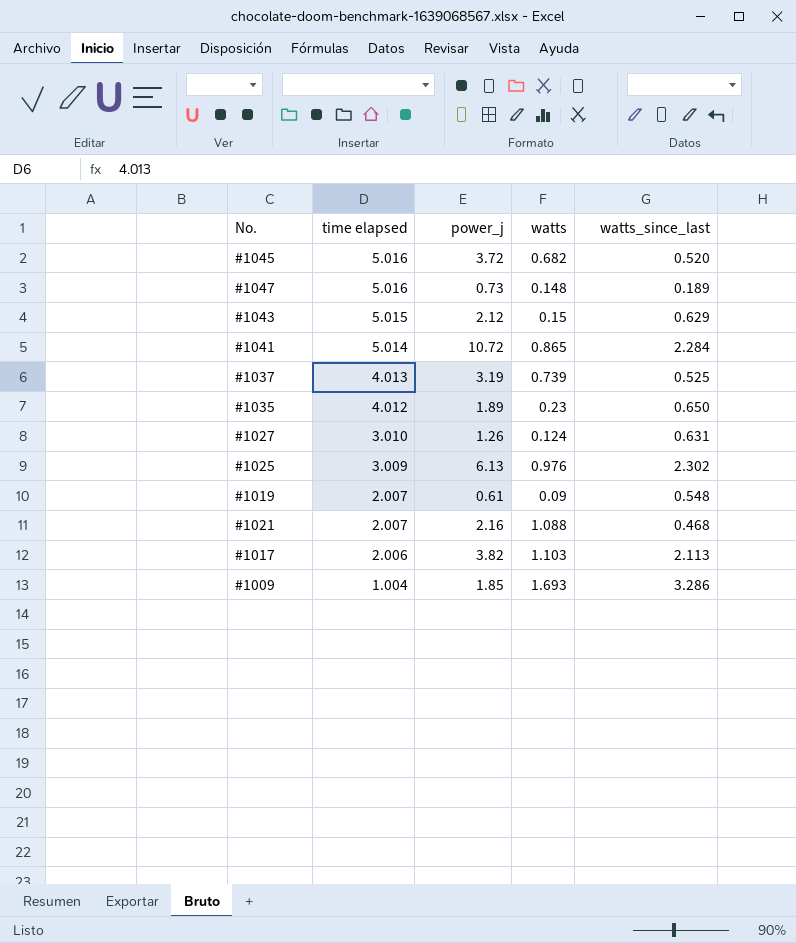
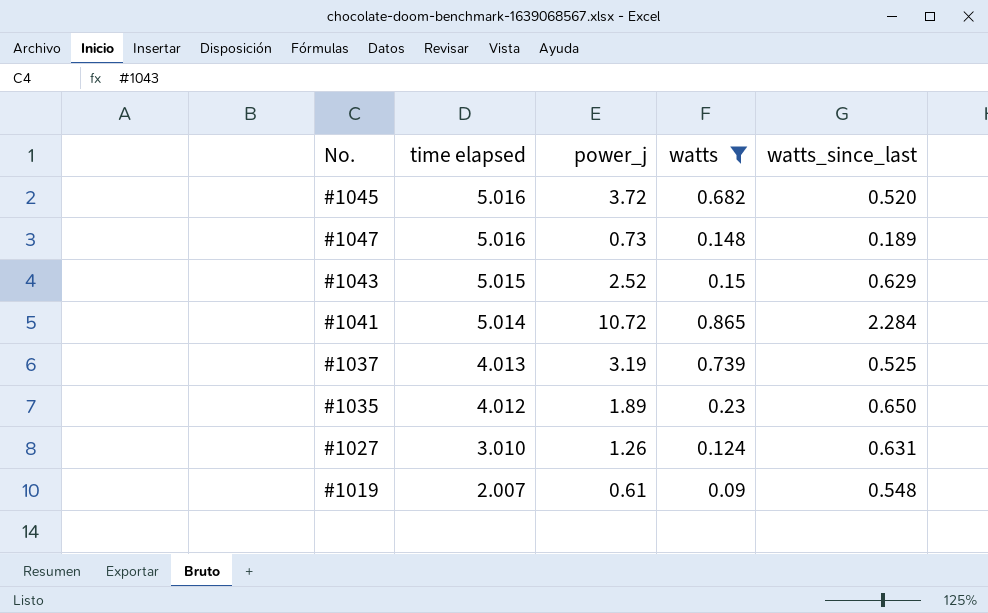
filter: none -> watts <= 0.865
#1043 | power_j: 2.12 -> 2.52

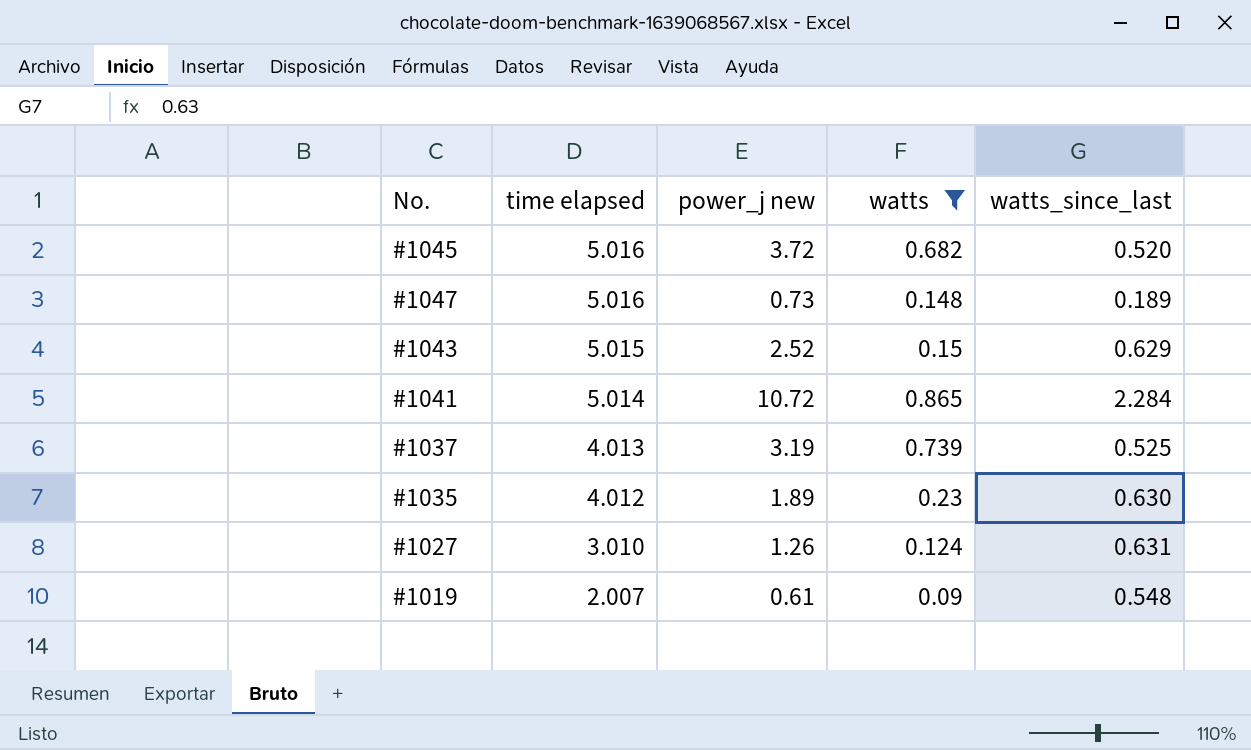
column name: power_j -> power_j new
#1035 | watts_since_last: 0.650 -> 0.630

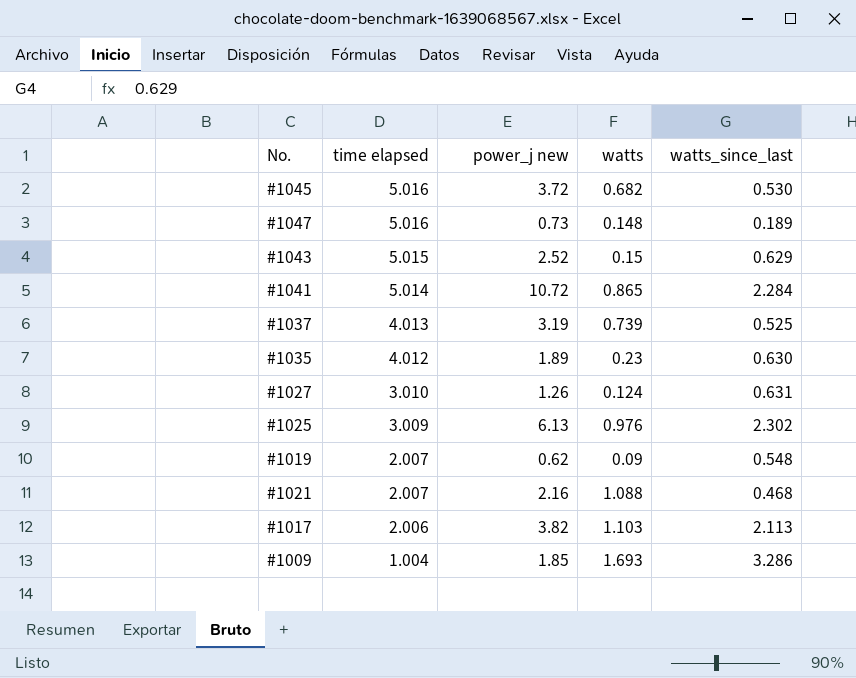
filter: watts <= 0.865 -> none
#1045 | watts_since_last: 0.520 -> 0.530
#1019 | power_j new: 0.61 -> 0.62

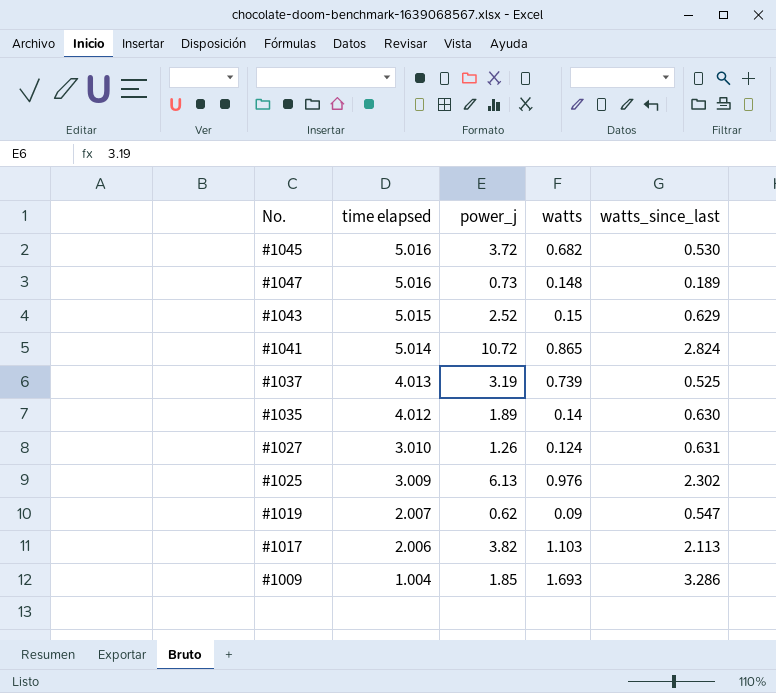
column name: power_j new -> power_j
row #1021: 2.007 | 2.16 | 1.088 | 0.468 -> none
#1041 | watts_since_last: 2.284 -> 2.824
#1035 | watts: 0.23 -> 0.14
#1019 | watts_since_last: 0.548 -> 0.547

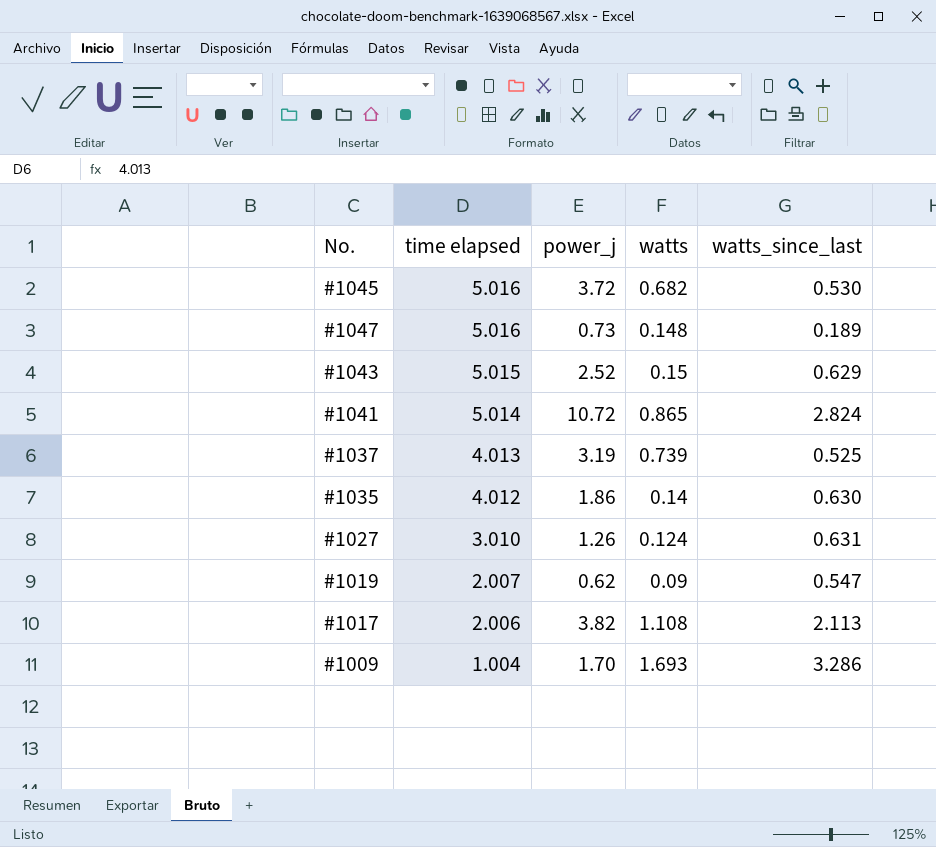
row #1025: 3.009 | 6.13 | 0.976 | 2.302 -> none
#1035 | power_j: 1.89 -> 1.86
#1017 | watts: 1.103 -> 1.108
#1009 | power_j: 1.85 -> 1.70

